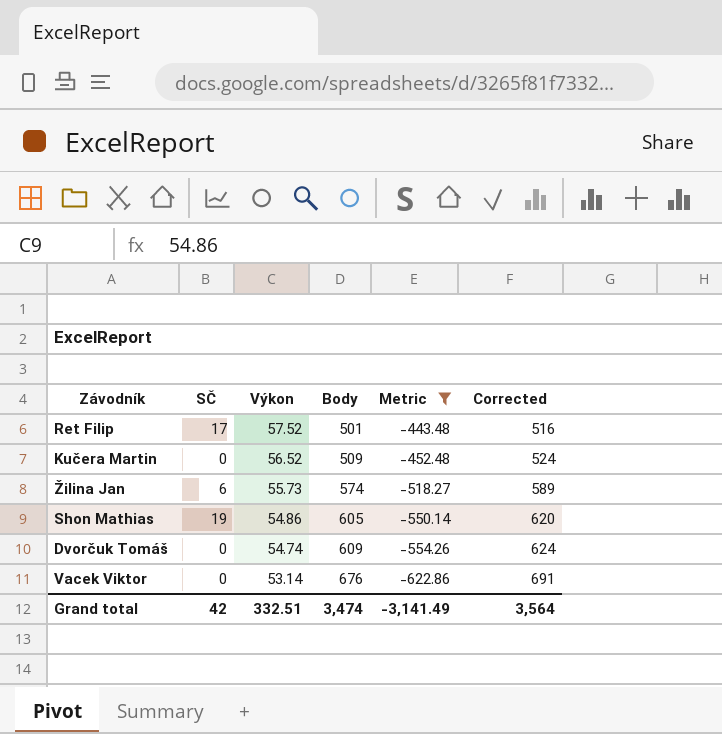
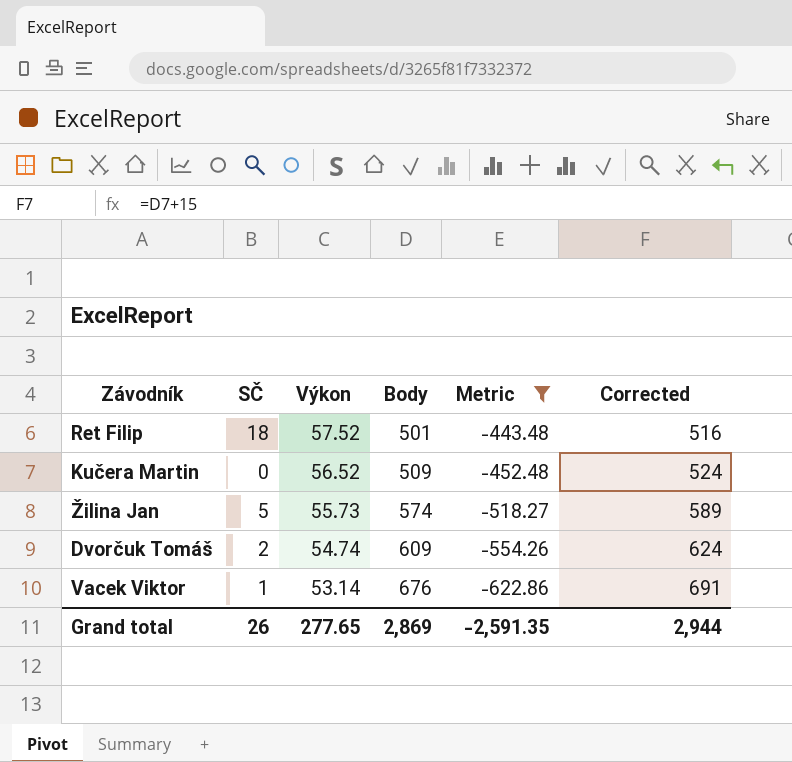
row Shon Mathias: 19 | 54.86 | 605 | -550.14 | 620 -> none
Ret Filip | SČ: 17 -> 18
Žilina Jan | SČ: 6 -> 5
Dvorčuk Tomáš | SČ: 0 -> 2
Vacek Viktor | SČ: 0 -> 1
Grand total | SČ: 42 -> 26
Grand total | Výkon: 332.51 -> 277.65
Grand total | Body: 3,474 -> 2,869
Grand total | Metric: -3,141.49 -> -2,591.35
Grand total | Corrected: 3,564 -> 2,944

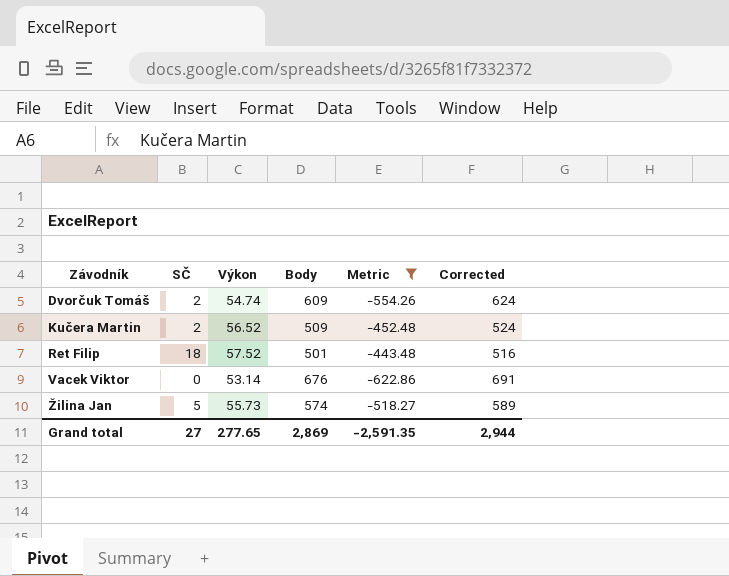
row order: Výkon descending -> Závodník ascending
Kučera Martin | SČ: 0 -> 2
Vacek Viktor | SČ: 1 -> 0
Grand total | SČ: 26 -> 27

